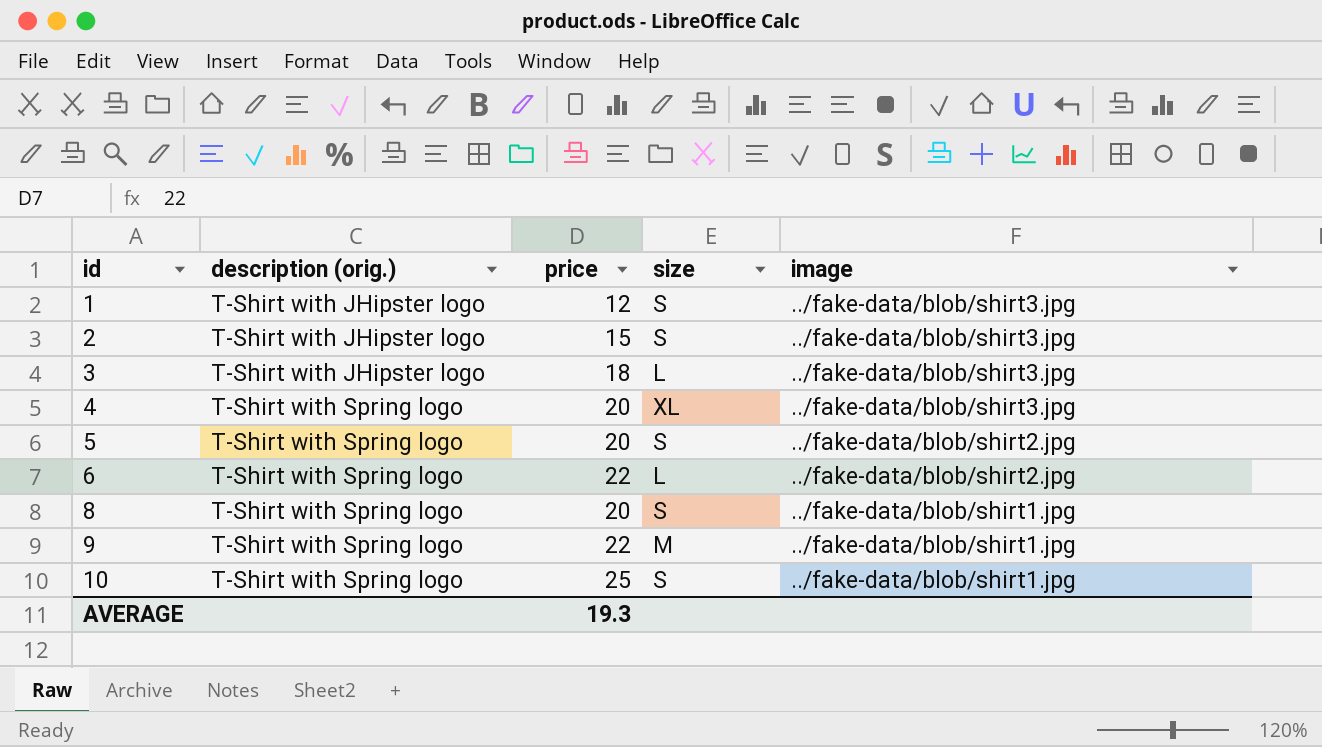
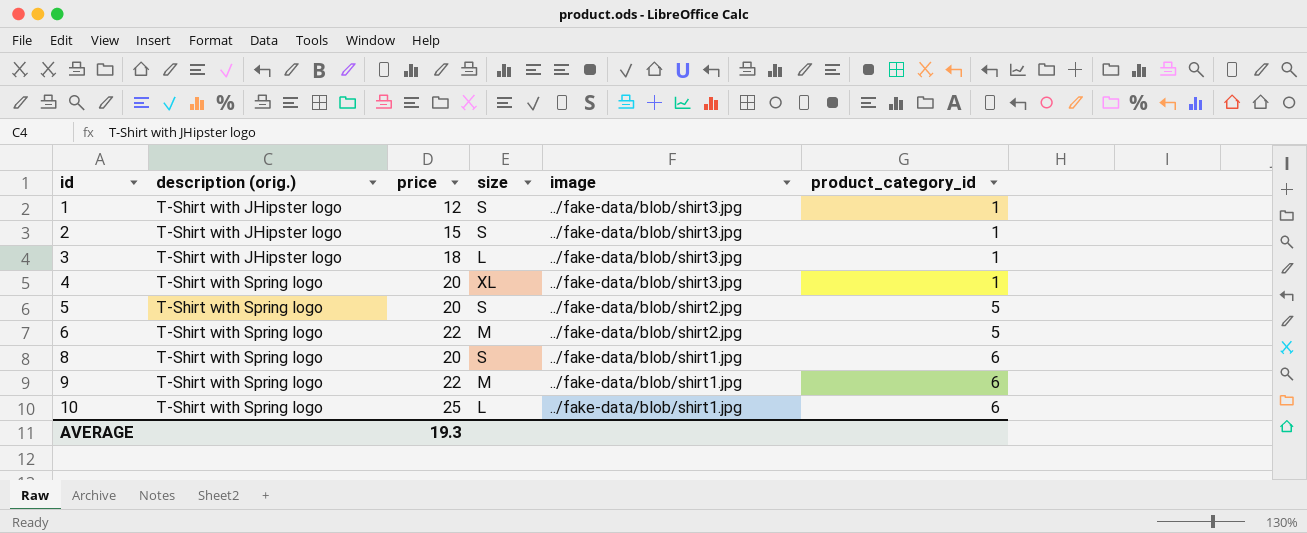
column product_category_id | position: none -> 6
6 | size: L -> M
10 | size: S -> L

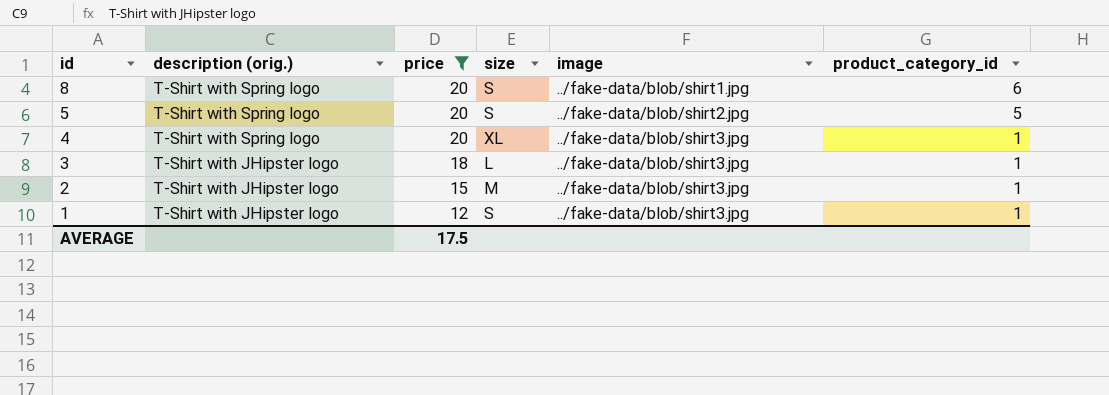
filter: none -> price <= 20
row order: id ascending -> id descending
2 | size: S -> M
AVERAGE | price: 19.3 -> 17.5

